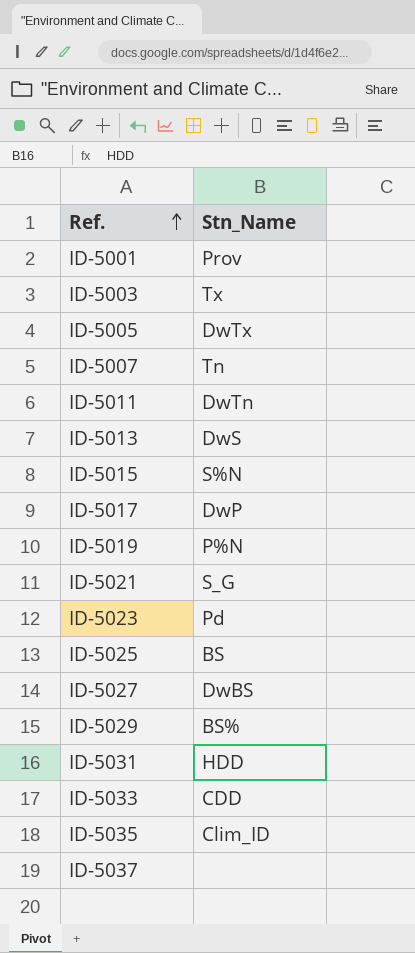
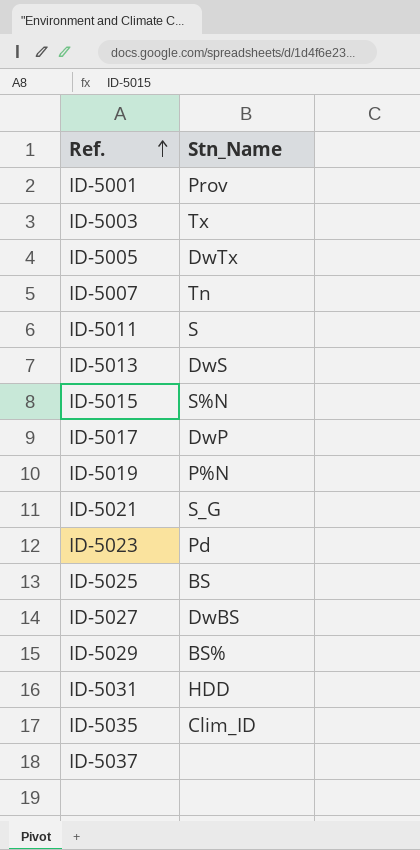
row ID-5033: CDD -> none
ID-5011 | Stn_Name: DwTn -> S

